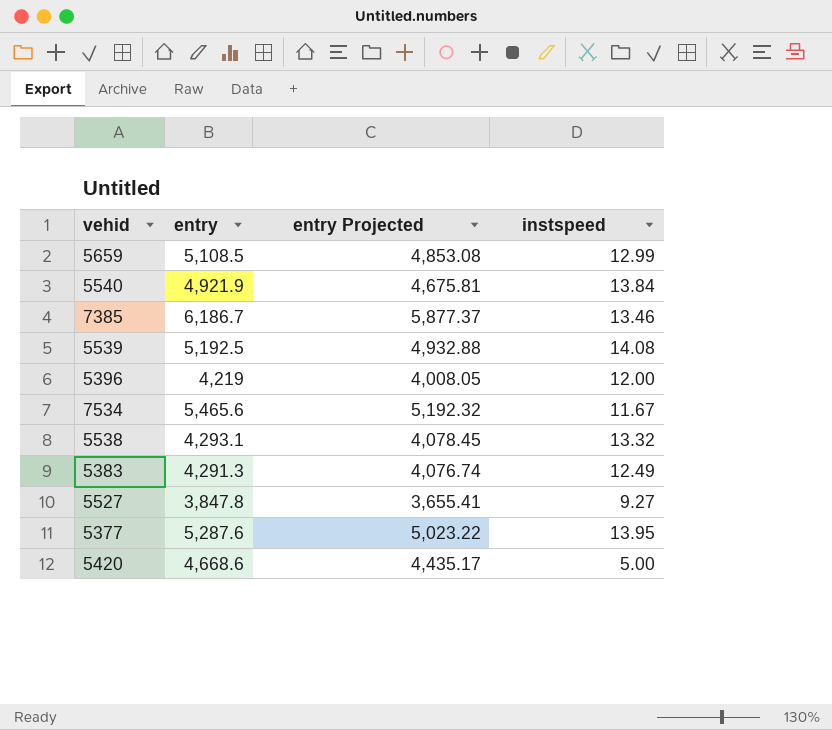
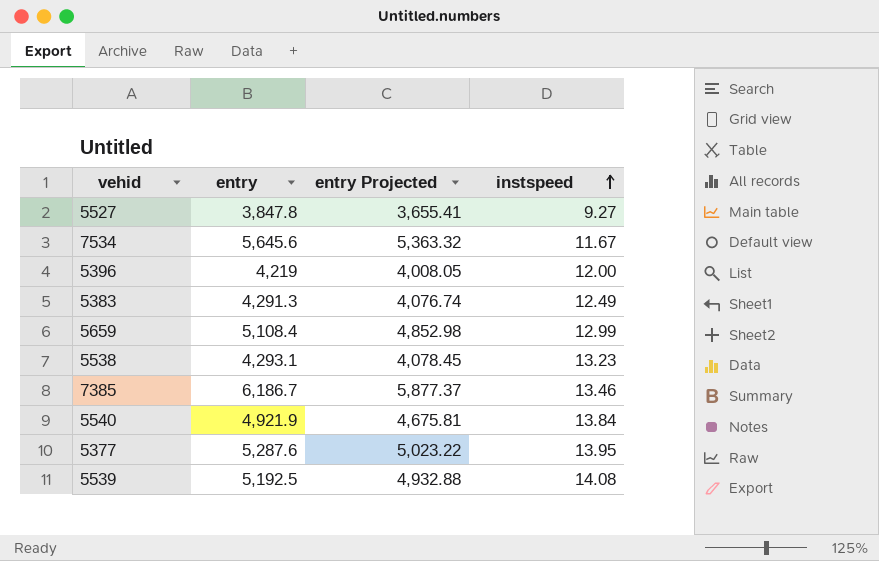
row order: none -> instspeed ascending
row 5420: 4,668.6 | 4,435.17 | 5.00 -> none
7534 | entry: 5,465.6 -> 5,645.6
7534 | entry Projected: 5,192.32 -> 5,363.32
5659 | entry: 5,108.5 -> 5,108.4
5659 | entry Projected: 4,853.08 -> 4,852.98
5538 | instspeed: 13.32 -> 13.23

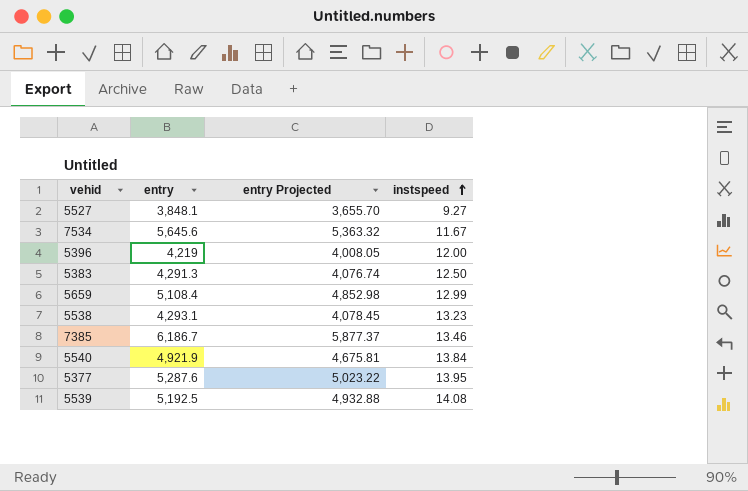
5527 | entry: 3,847.8 -> 3,848.1
5527 | entry Projected: 3,655.41 -> 3,655.70
5383 | instspeed: 12.49 -> 12.50

